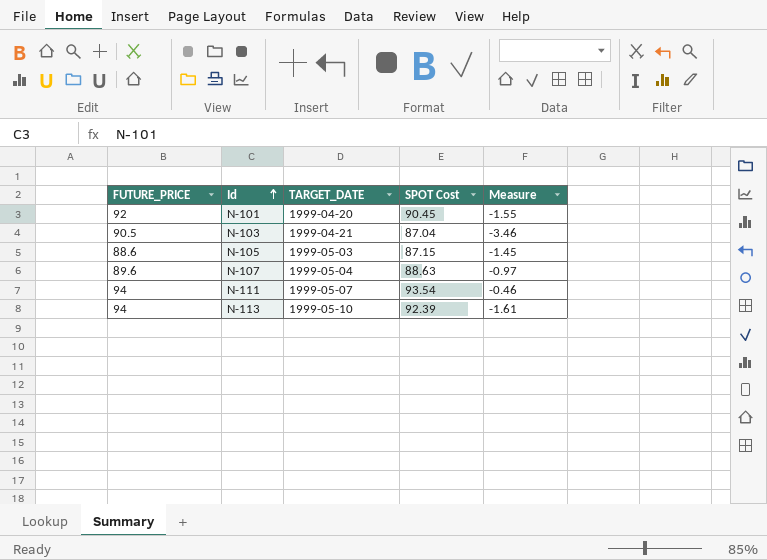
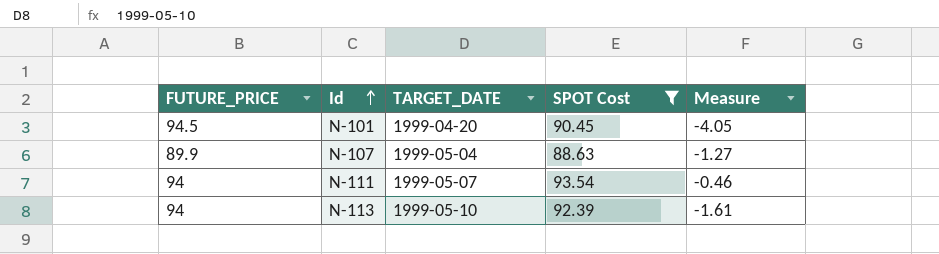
filter: none -> SPOT Cost >= 88.63
N-101 | FUTURE_PRICE: 92 -> 94.5
N-101 | Measure: -1.55 -> -4.05
N-107 | FUTURE_PRICE: 89.6 -> 89.9
N-107 | Measure: -0.97 -> -1.27

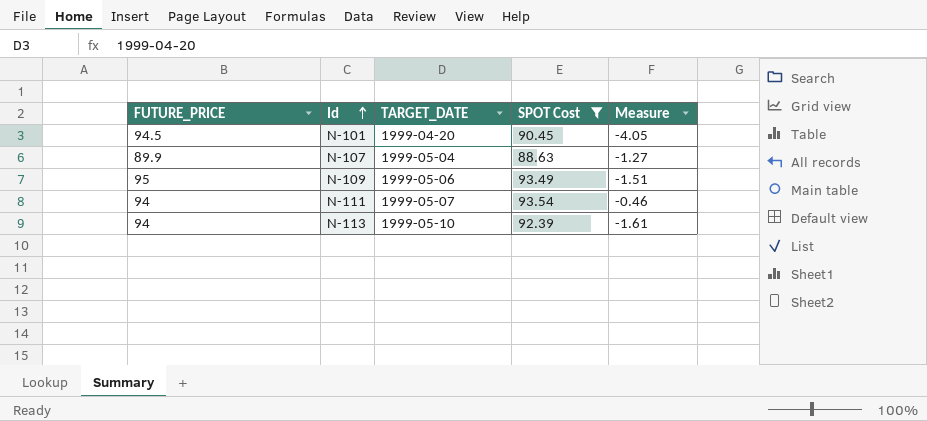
row N-109: none -> 95 | 1999-05-06 | 93.49 | -1.51

